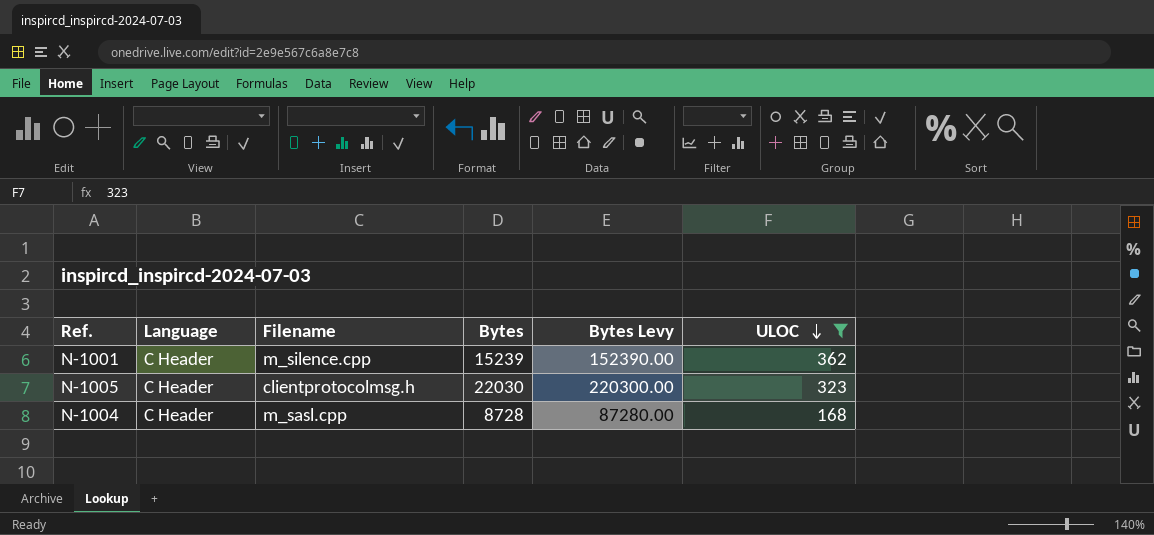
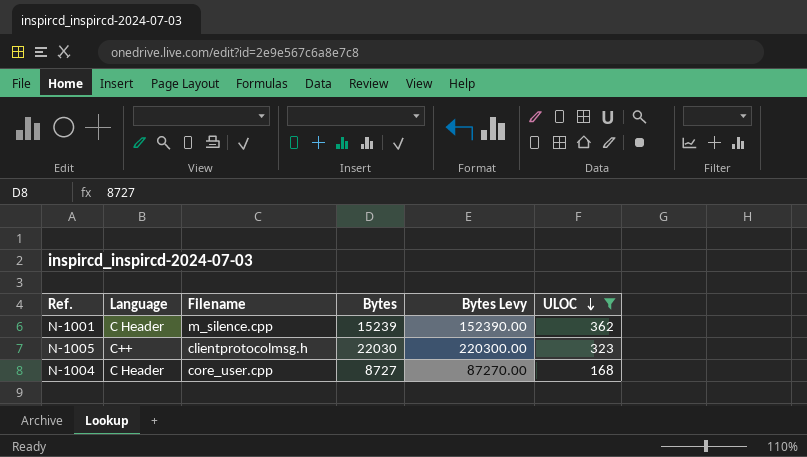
N-1005 | Language: C Header -> C++
N-1004 | Filename: m_sasl.cpp -> core_user.cpp
N-1004 | Bytes: 8728 -> 8727
N-1004 | Bytes Levy: 87280.00 -> 87270.00

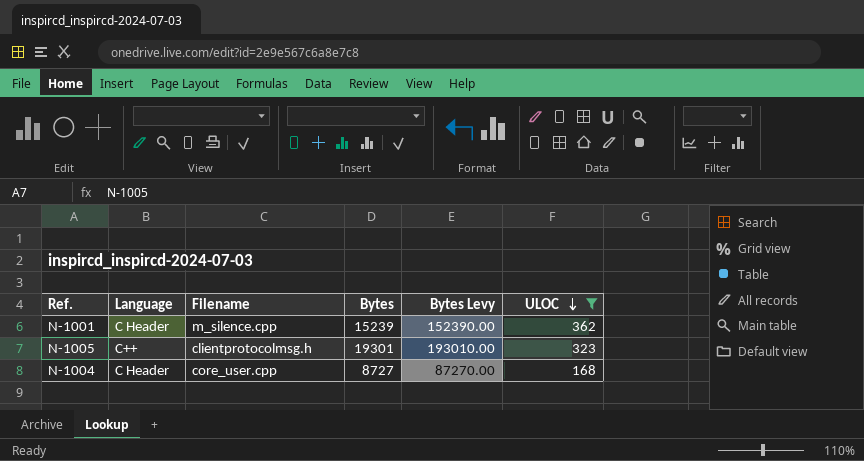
N-1005 | Bytes: 22030 -> 19301
N-1005 | Bytes Levy: 220300.00 -> 193010.00

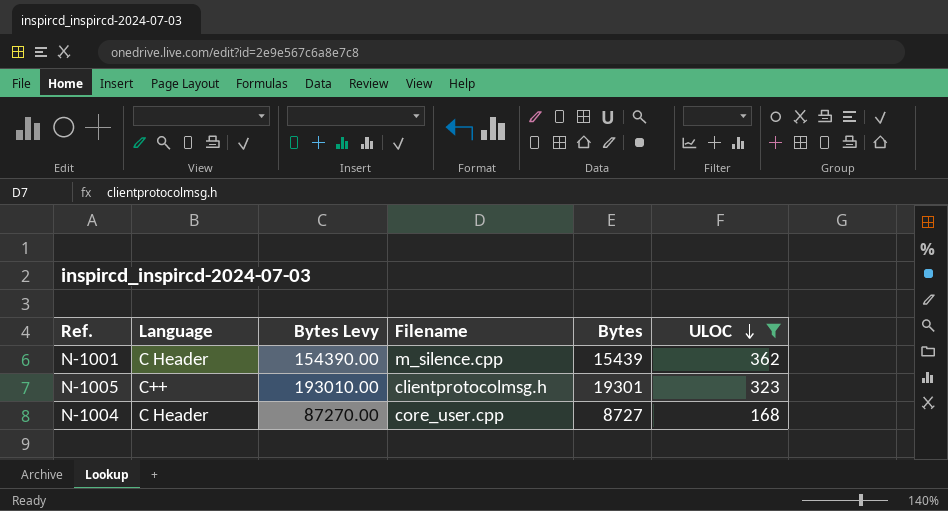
column Bytes Levy | position: 5 -> 3
N-1001 | Bytes Levy: 152390.00 -> 154390.00
N-1001 | Bytes: 15239 -> 15439

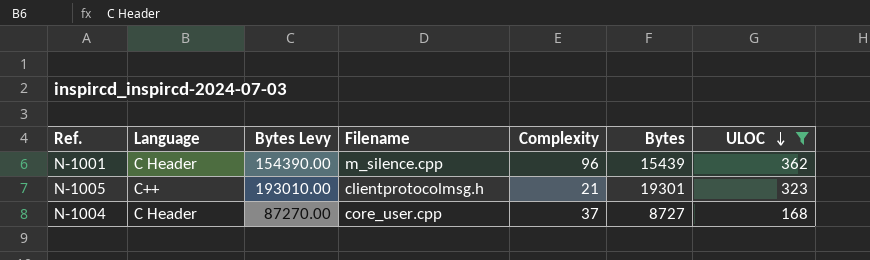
column Complexity | position: none -> 5

